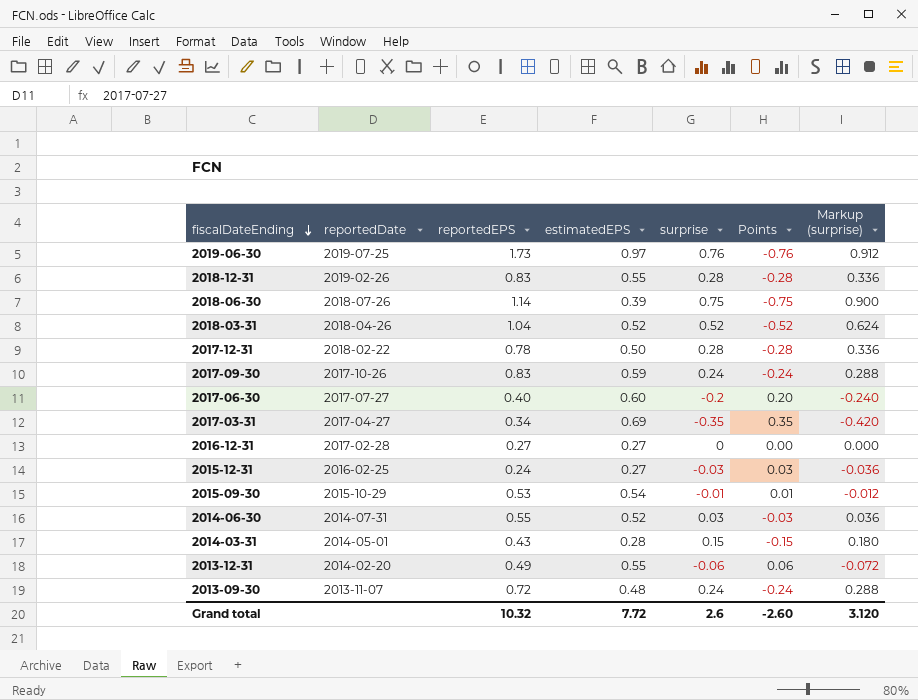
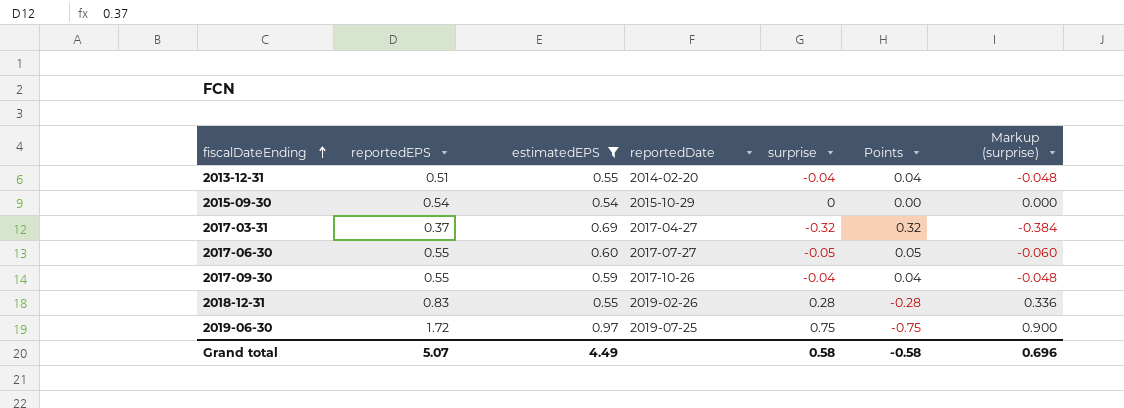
filter: none -> estimatedEPS >= 0.54
row order: fiscalDateEnding descending -> fiscalDateEnding ascending
column reportedDate | position: 2 -> 4
2013-12-31 | reportedEPS: 0.49 -> 0.51
2013-12-31 | surprise: -0.06 -> -0.04
2013-12-31 | Points: 0.06 -> 0.04
2013-12-31 | Markup (surprise): -0.072 -> -0.048
2015-09-30 | reportedEPS: 0.53 -> 0.54
2015-09-30 | surprise: -0.01 -> 0
2015-09-30 | Points: 0.01 -> 0.00
2015-09-30 | Markup (surprise): -0.012 -> 0.000
2017-03-31 | reportedEPS: 0.34 -> 0.37
2017-03-31 | surprise: -0.35 -> -0.32
2017-03-31 | Points: 0.35 -> 0.32
2017-03-31 | Markup (surprise): -0.420 -> -0.384
2017-06-30 | reportedEPS: 0.40 -> 0.55
2017-06-30 | surprise: -0.2 -> -0.05
2017-06-30 | Points: 0.20 -> 0.05
2017-06-30 | Markup (surprise): -0.240 -> -0.060
2017-09-30 | reportedEPS: 0.83 -> 0.55
2017-09-30 | surprise: 0.24 -> -0.04
2017-09-30 | Points: -0.24 -> 0.04
2017-09-30 | Markup (surprise): 0.288 -> -0.048
2019-06-30 | reportedEPS: 1.73 -> 1.72
2019-06-30 | surprise: 0.76 -> 0.75
2019-06-30 | Points: -0.76 -> -0.75
2019-06-30 | Markup (surprise): 0.912 -> 0.900
Grand total | reportedEPS: 10.32 -> 5.07
Grand total | estimatedEPS: 7.72 -> 4.49
Grand total | surprise: 2.6 -> 0.58
Grand total | Points: -2.60 -> -0.58
Grand total | Markup (surprise): 3.120 -> 0.696

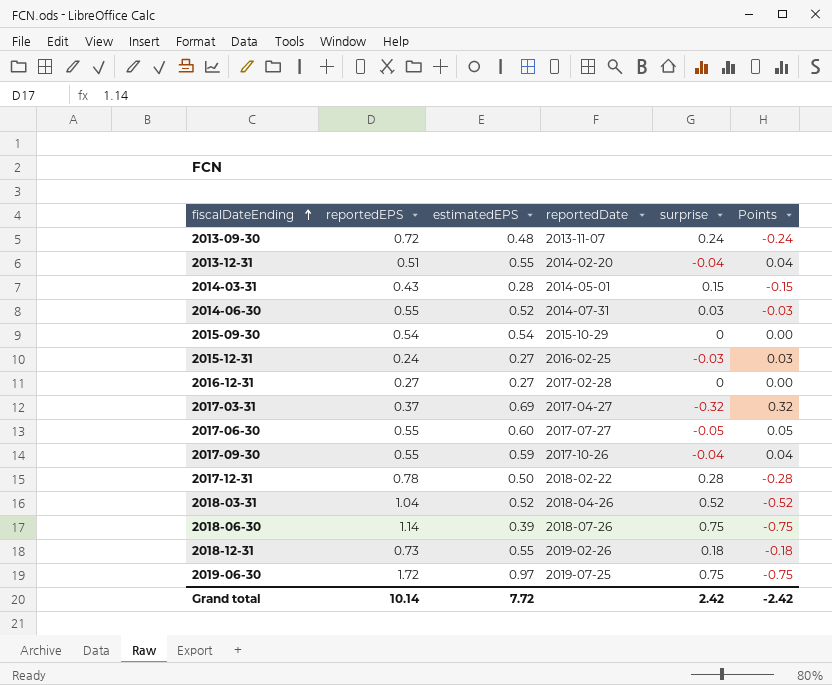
filter: estimatedEPS >= 0.54 -> none
column Markup (surprise) | formula: [surprise] * 1.2 -> none
2018-12-31 | reportedEPS: 0.83 -> 0.73
2018-12-31 | surprise: 0.28 -> 0.18
2018-12-31 | Points: -0.28 -> -0.18
Grand total | reportedEPS: 5.07 -> 10.14
Grand total | estimatedEPS: 4.49 -> 7.72
Grand total | surprise: 0.58 -> 2.42
Grand total | Points: -0.58 -> -2.42

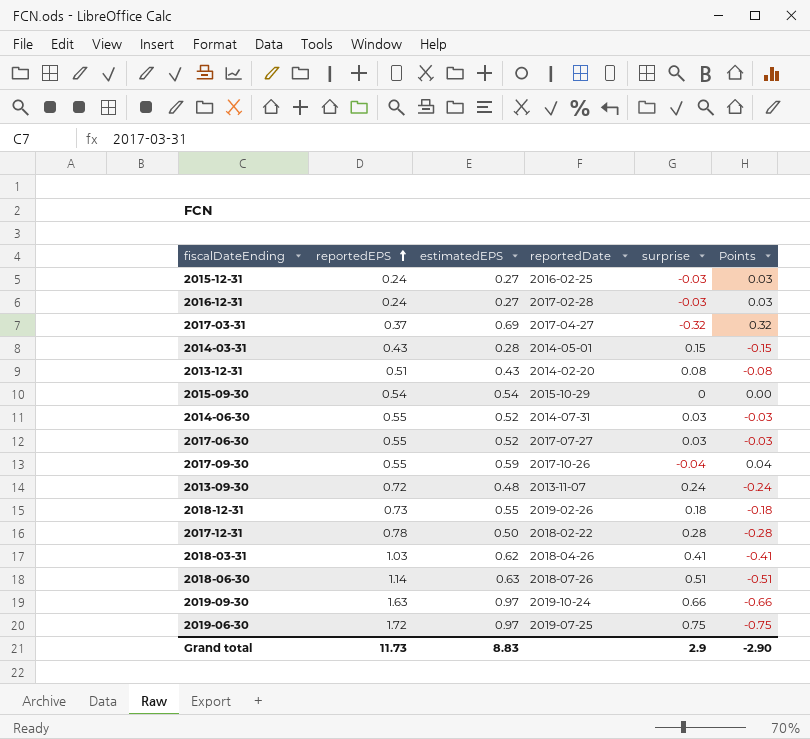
row order: fiscalDateEnding ascending -> reportedEPS ascending
2016-12-31 | reportedEPS: 0.27 -> 0.24
2016-12-31 | surprise: 0 -> -0.03
2016-12-31 | Points: 0.00 -> 0.03
2013-12-31 | estimatedEPS: 0.55 -> 0.43
2013-12-31 | surprise: -0.04 -> 0.08
2013-12-31 | Points: 0.04 -> -0.08
2017-06-30 | estimatedEPS: 0.60 -> 0.52
2017-06-30 | surprise: -0.05 -> 0.03
2017-06-30 | Points: 0.05 -> -0.03
2018-03-31 | reportedEPS: 1.04 -> 1.03
2018-03-31 | estimatedEPS: 0.52 -> 0.62
2018-03-31 | surprise: 0.52 -> 0.41
2018-03-31 | Points: -0.52 -> -0.41
2018-06-30 | estimatedEPS: 0.39 -> 0.63
2018-06-30 | surprise: 0.75 -> 0.51
2018-06-30 | Points: -0.75 -> -0.51
row 2019-09-30: none -> 1.63 | 0.97 | 2019-10-24 | 0.66 | -0.66
Grand total | reportedEPS: 10.14 -> 11.73
Grand total | estimatedEPS: 7.72 -> 8.83
Grand total | surprise: 2.42 -> 2.9
Grand total | Points: -2.42 -> -2.90

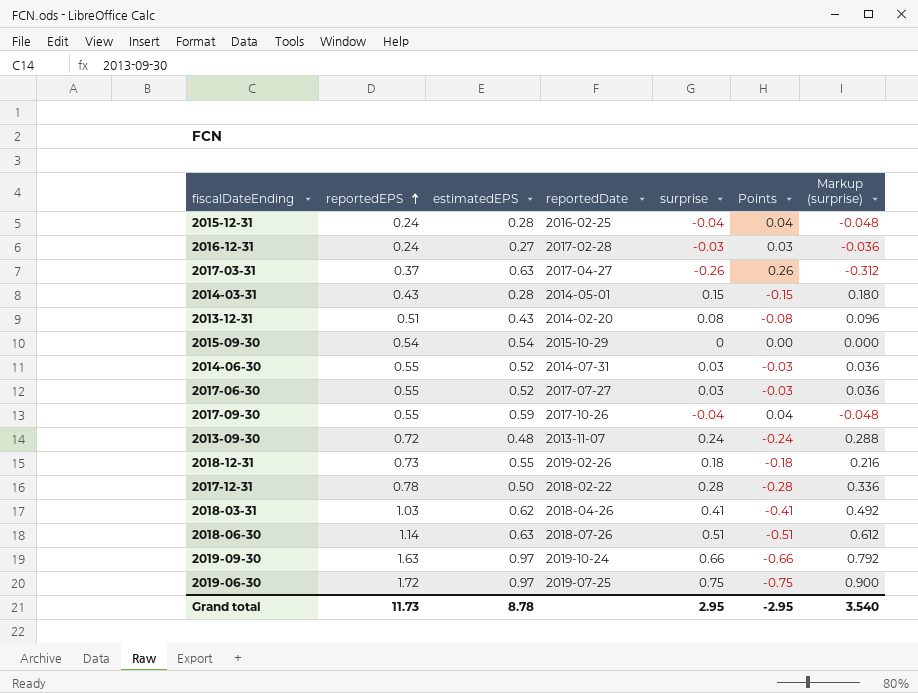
column Markup (surprise) | formula: none -> [surprise] * 1.2
2015-12-31 | estimatedEPS: 0.27 -> 0.28
2015-12-31 | surprise: -0.03 -> -0.04
2015-12-31 | Points: 0.03 -> 0.04
2017-03-31 | estimatedEPS: 0.69 -> 0.63
2017-03-31 | surprise: -0.32 -> -0.26
2017-03-31 | Points: 0.32 -> 0.26
Grand total | estimatedEPS: 8.83 -> 8.78
Grand total | surprise: 2.9 -> 2.95
Grand total | Points: -2.90 -> -2.95

